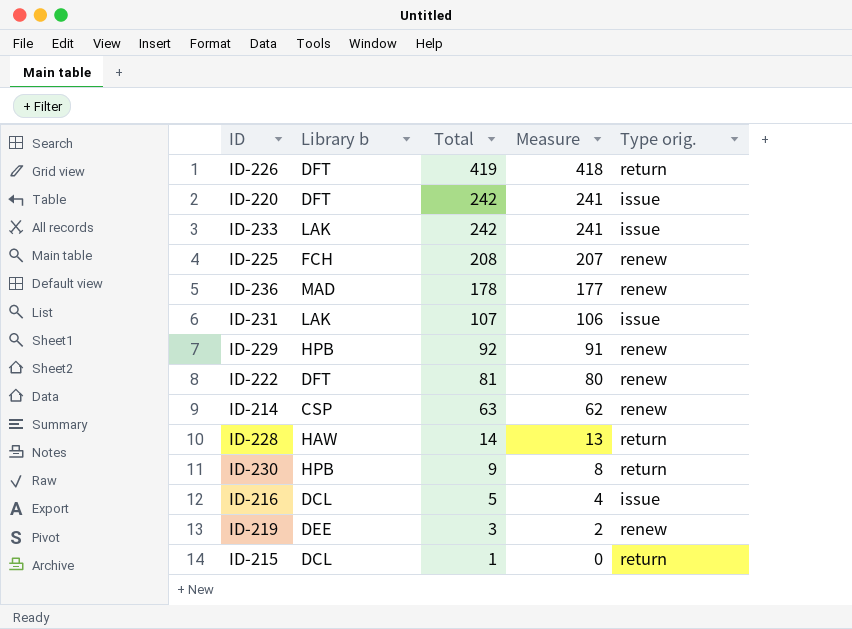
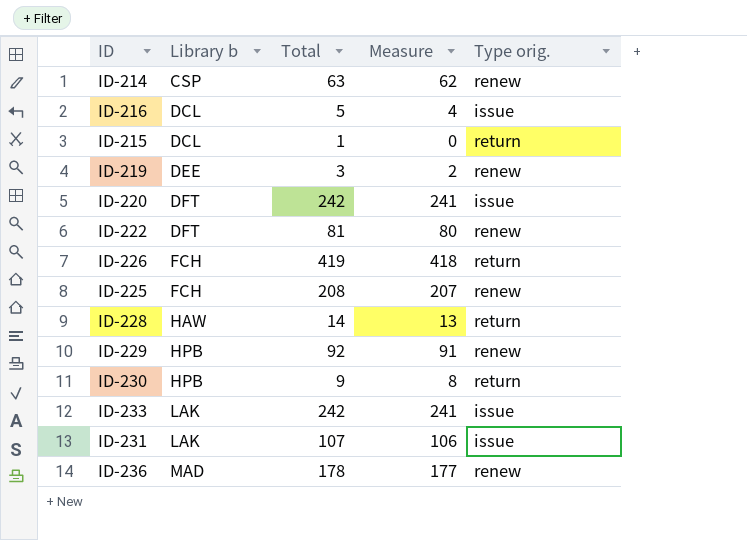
row order: Total descending -> Library b ascending
ID-226 | Library b: DFT -> FCH

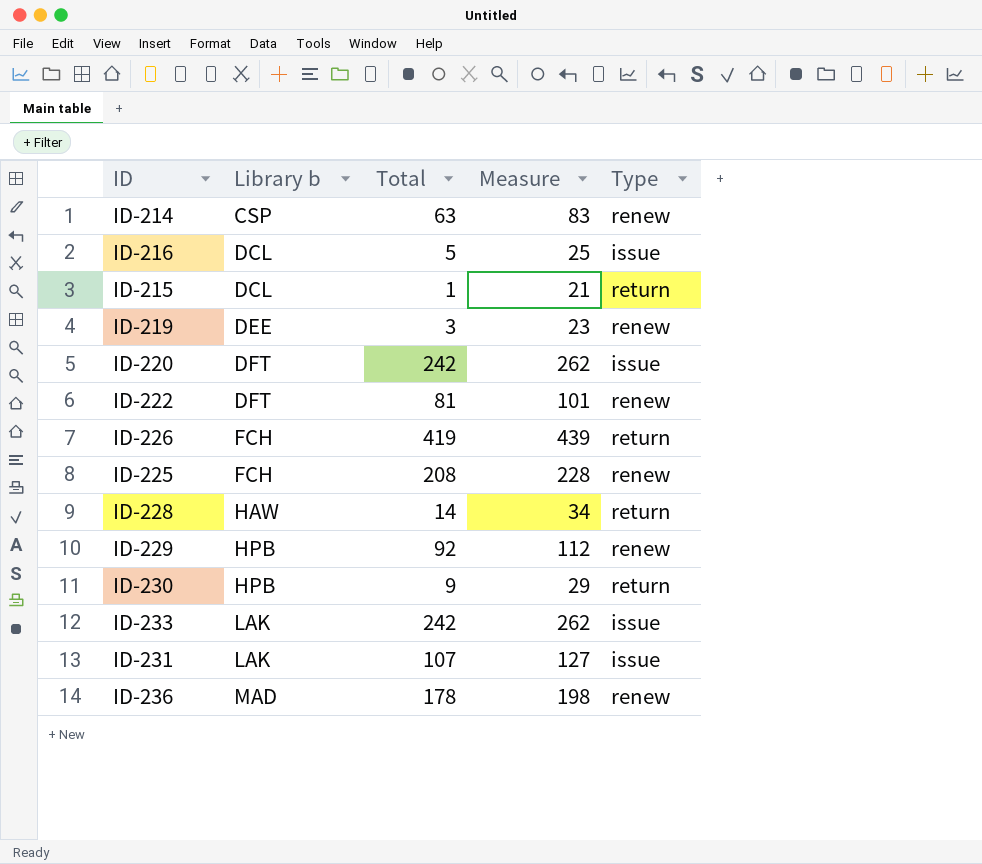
column Measure | formula: [Total] - 1 -> [Total] + 20
column name: Type orig. -> Type

